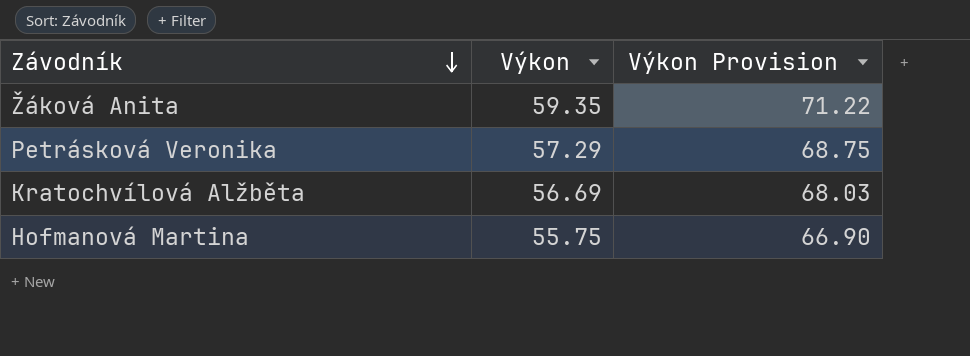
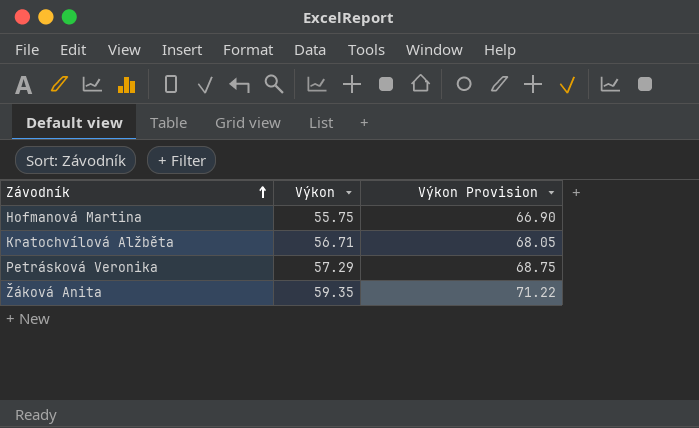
row order: Závodník descending -> Závodník ascending
Kratochvílová Alžběta | Výkon: 56.69 -> 56.71
Kratochvílová Alžběta | Výkon Provision: 68.03 -> 68.05

